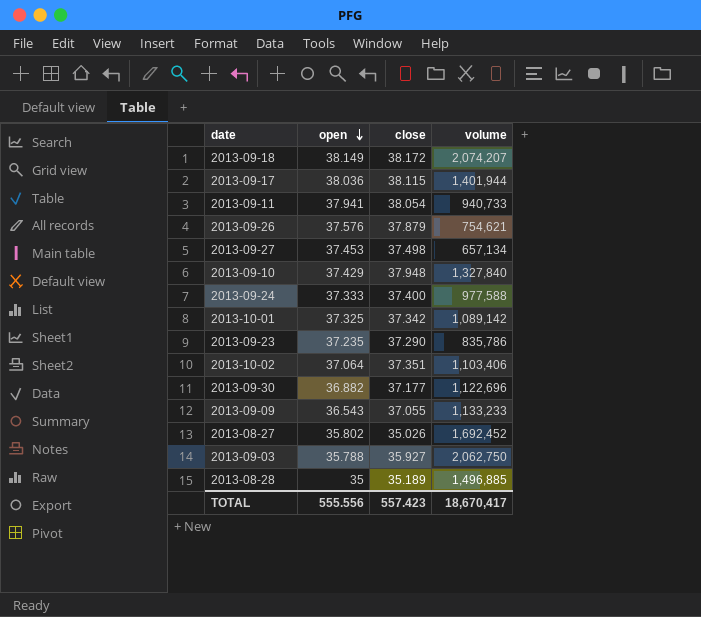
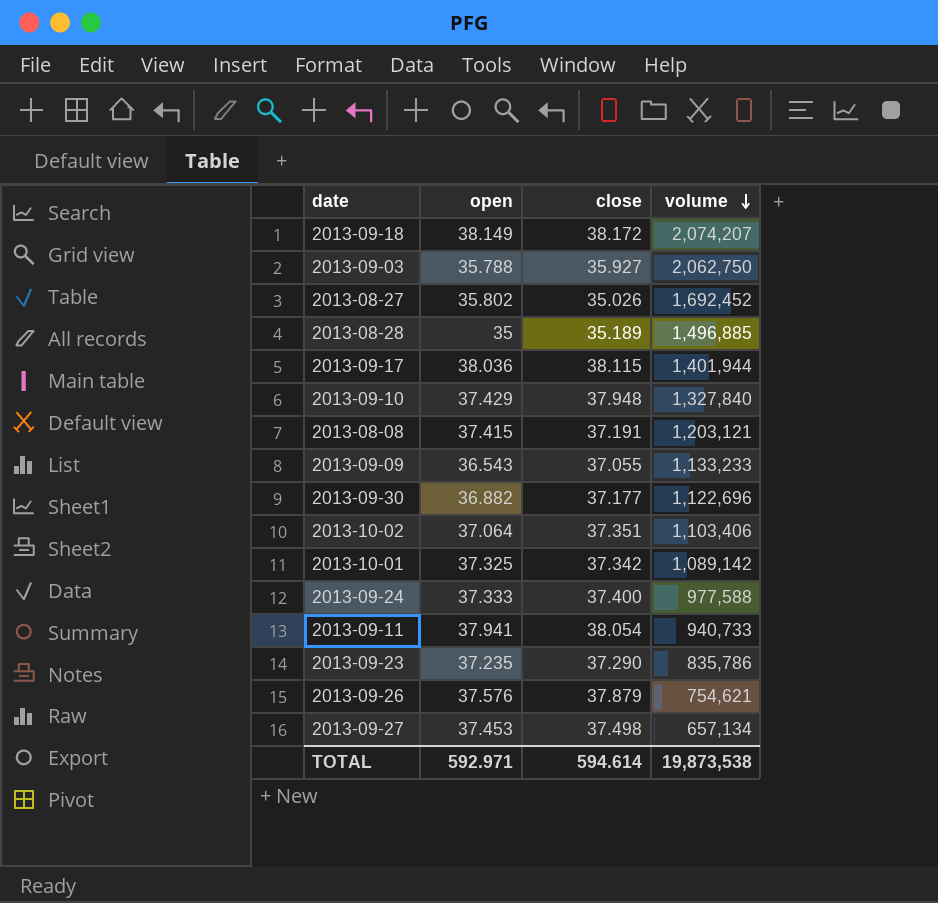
row order: open descending -> volume descending
row 2013-08-08: none -> 37.415 | 37.191 | 1,203,121
TOTAL | open: 555.556 -> 592.971
TOTAL | close: 557.423 -> 594.614
TOTAL | volume: 18,670,417 -> 19,873,538

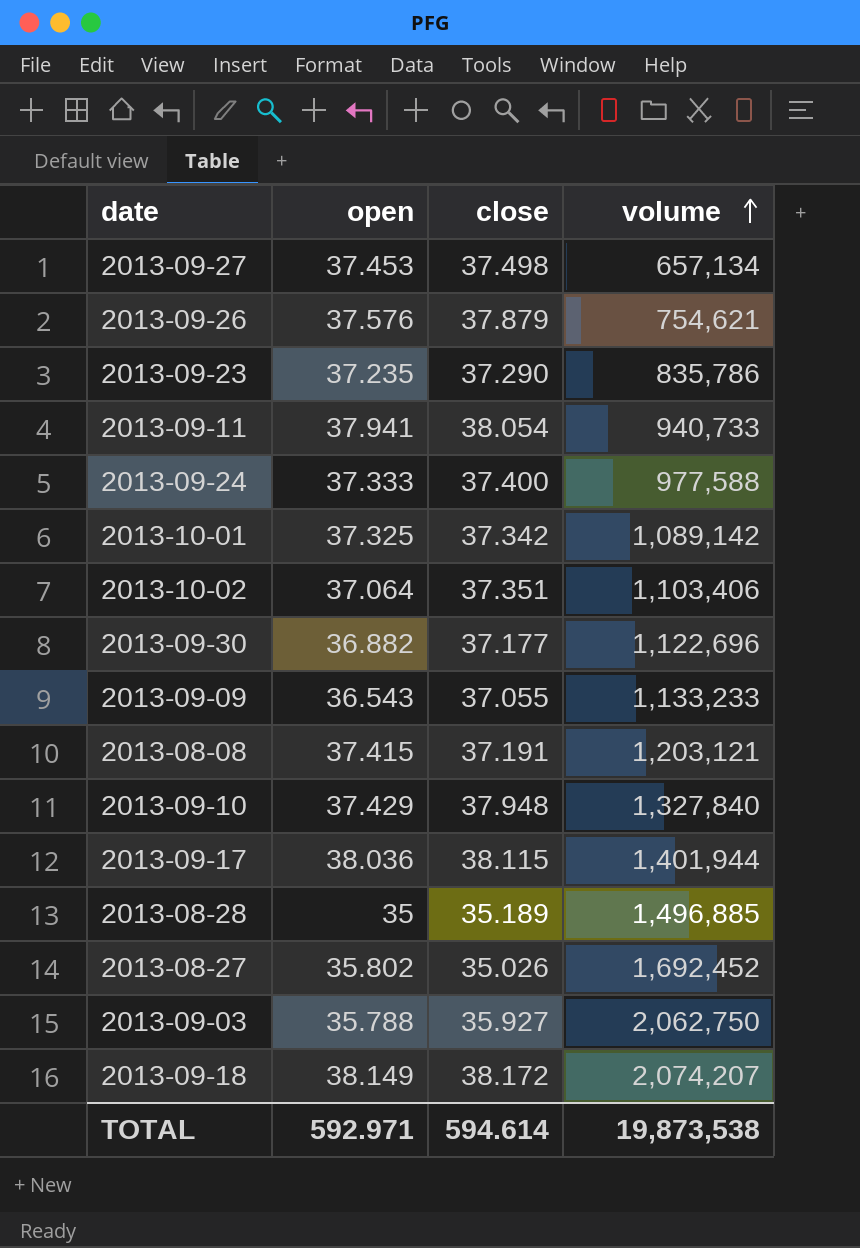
row order: volume descending -> volume ascending

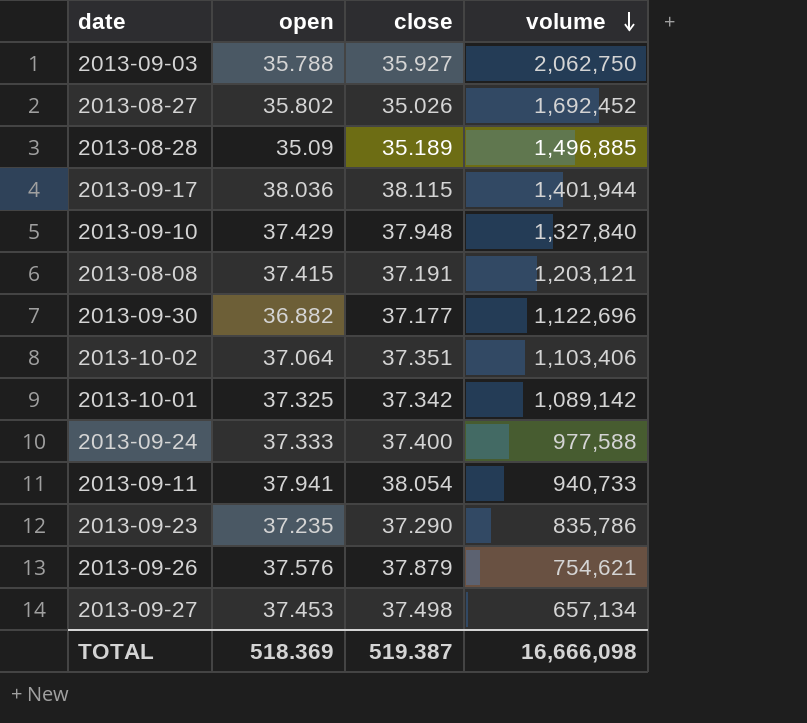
row order: volume ascending -> volume descending
row 2013-09-09: 36.543 | 37.055 | 1,133,233 -> none
row 2013-09-18: 38.149 | 38.172 | 2,074,207 -> none
2013-08-28 | open: 35 -> 35.09
TOTAL | open: 592.971 -> 518.369
TOTAL | close: 594.614 -> 519.387
TOTAL | volume: 19,873,538 -> 16,666,098

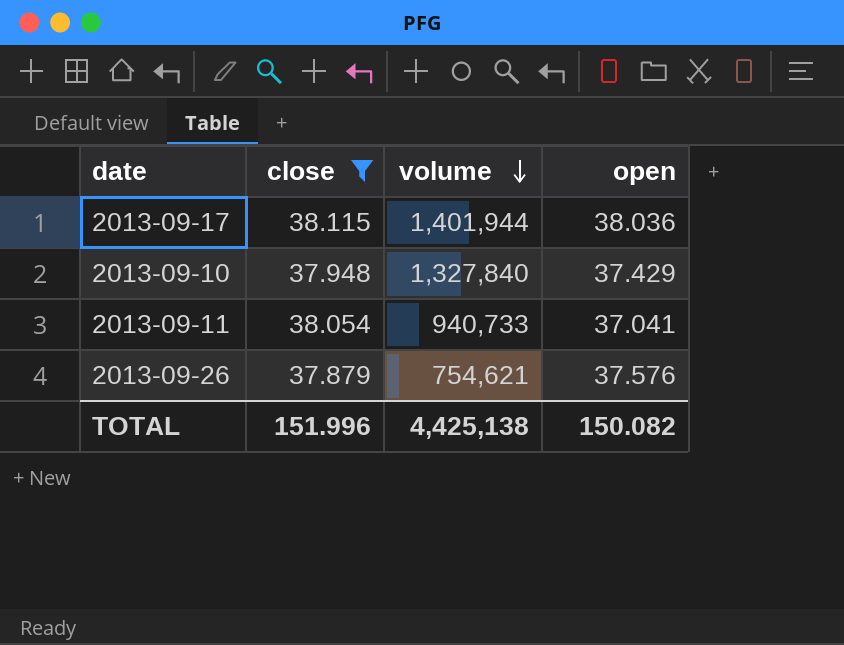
filter: none -> close >= 37.879
column open | position: 2 -> 4
2013-09-11 | open: 37.941 -> 37.041
TOTAL | close: 519.387 -> 151.996
TOTAL | volume: 16,666,098 -> 4,425,138
TOTAL | open: 518.369 -> 150.082

